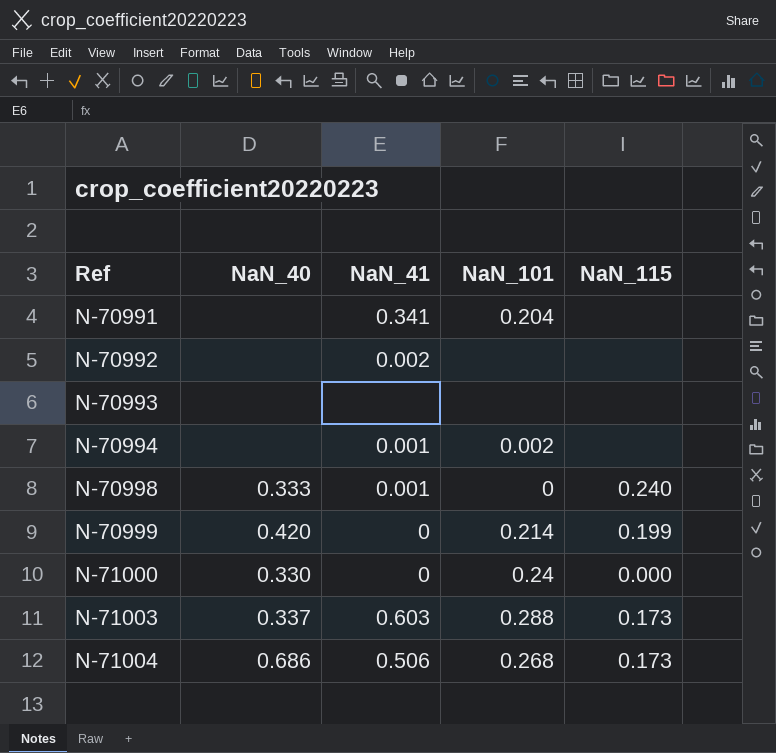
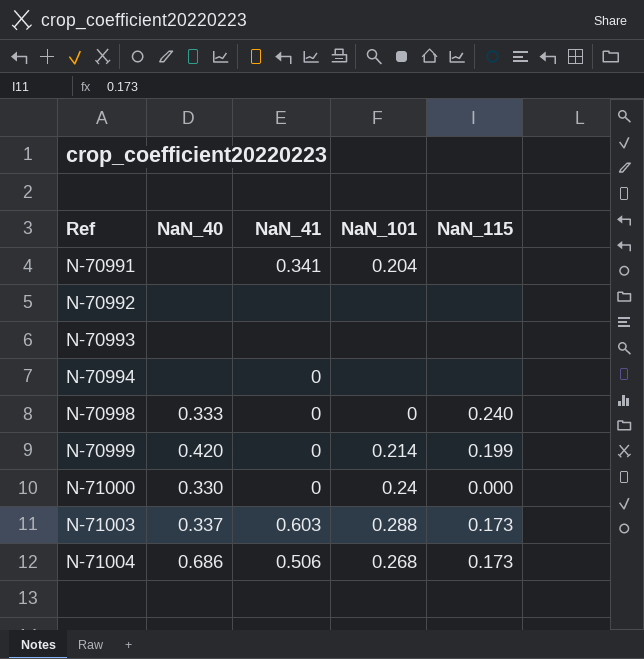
N-70992 | NaN_41: 0.002 -> none
N-70994 | NaN_41: 0.001 -> 0
N-70994 | NaN_101: 0.002 -> none
N-70998 | NaN_41: 0.001 -> 0

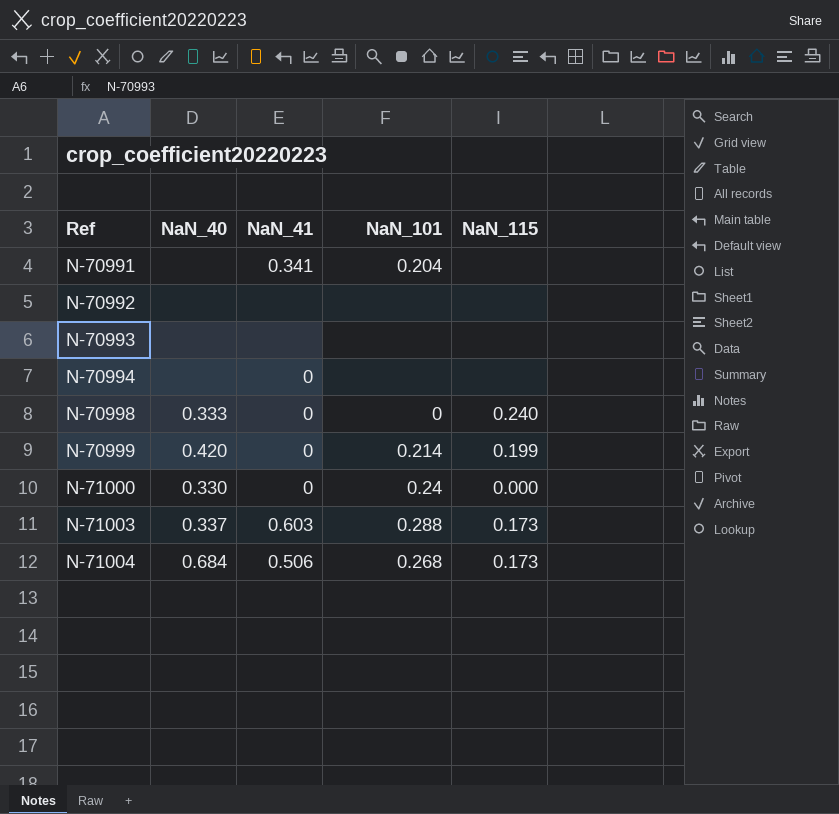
N-71004 | NaN_40: 0.686 -> 0.684

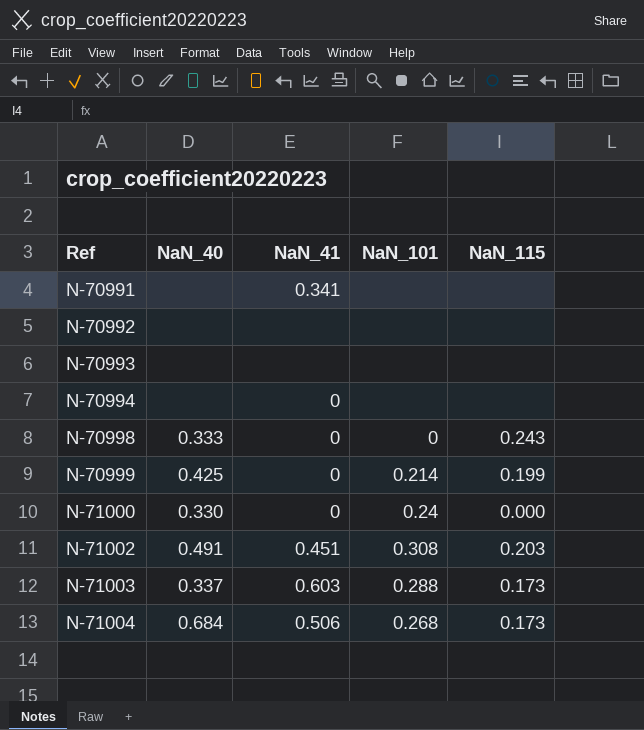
N-70991 | NaN_101: 0.204 -> none
N-70998 | NaN_115: 0.240 -> 0.243
N-70999 | NaN_40: 0.420 -> 0.425
row N-71002: none -> 0.491 | 0.451 | 0.308 | 0.203

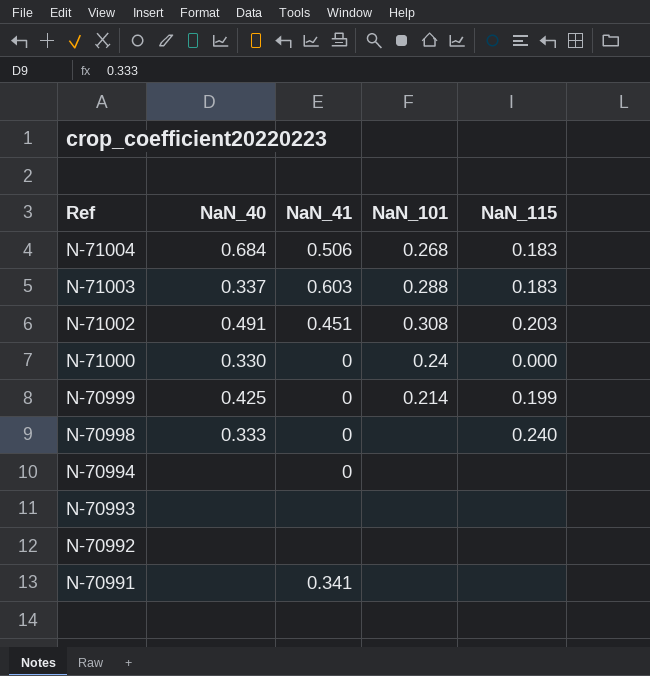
row order: Ref ascending -> Ref descending
N-71004 | NaN_115: 0.173 -> 0.183
N-71003 | NaN_115: 0.173 -> 0.183
N-70998 | NaN_101: 0 -> none
N-70998 | NaN_115: 0.243 -> 0.240

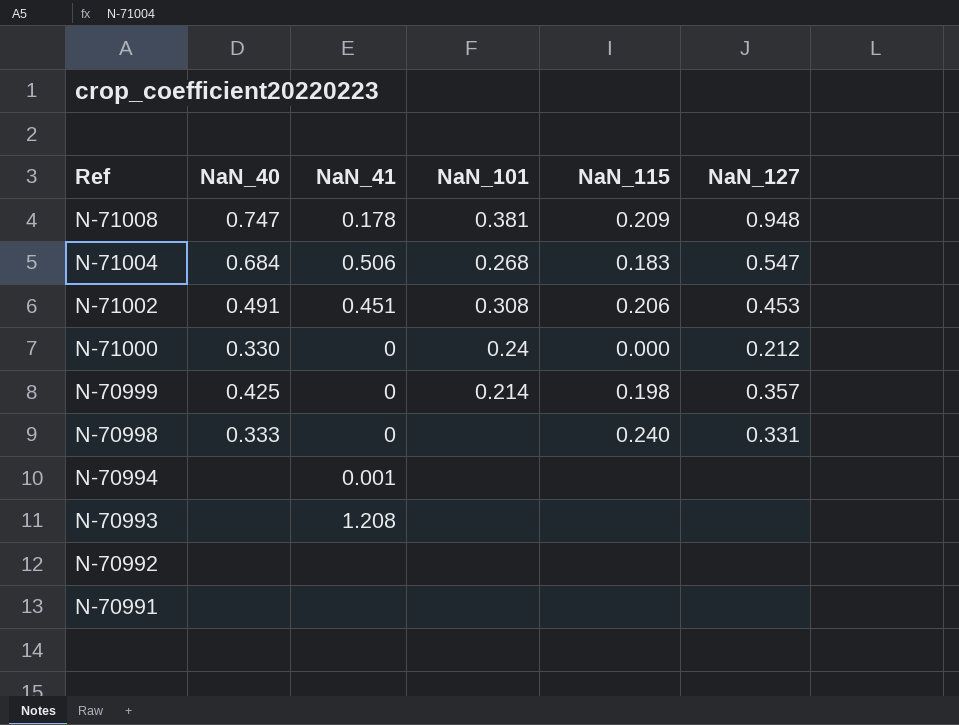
column NaN_127 | position: none -> 6
row N-71003: 0.337 | 0.603 | 0.288 | 0.183 -> none
row N-71008: none -> 0.747 | 0.178 | 0.381 | 0.209 | 0.948
N-71002 | NaN_115: 0.203 -> 0.206
N-70999 | NaN_115: 0.199 -> 0.198
N-70994 | NaN_41: 0 -> 0.001
N-70993 | NaN_41: none -> 1.208
N-70991 | NaN_41: 0.341 -> none

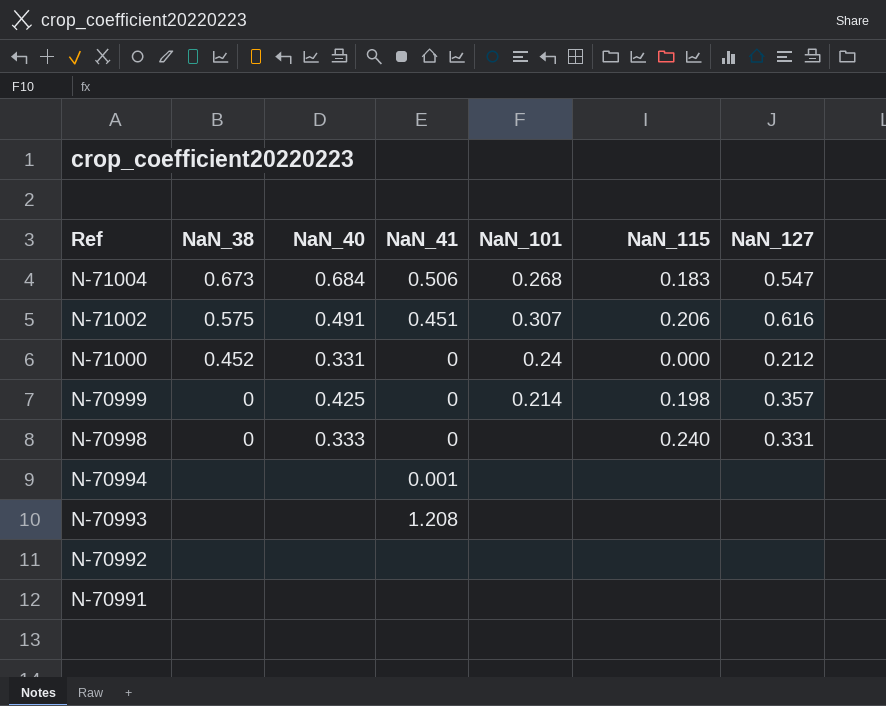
column NaN_38 | position: none -> 2
row N-71008: 0.747 | 0.178 | 0.381 | 0.209 | 0.948 -> none
N-71002 | NaN_101: 0.308 -> 0.307
N-71002 | NaN_127: 0.453 -> 0.616
N-71000 | NaN_40: 0.330 -> 0.331

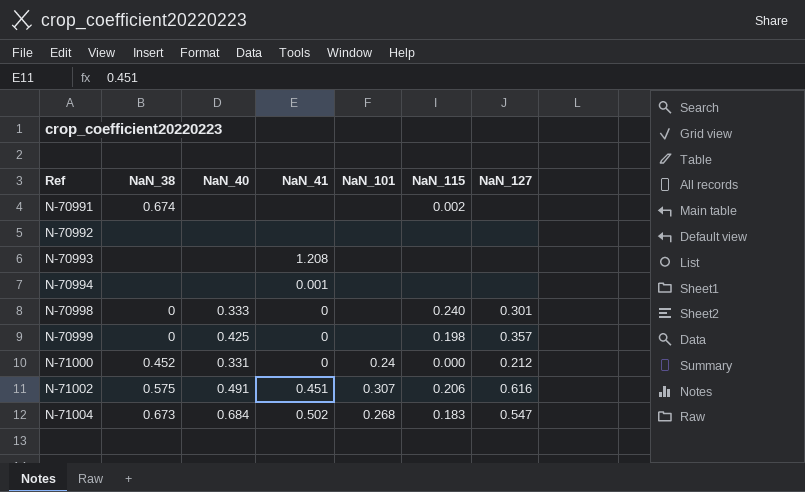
row order: Ref descending -> Ref ascending
N-70991 | NaN_38: none -> 0.674
N-70991 | NaN_115: none -> 0.002
N-70998 | NaN_127: 0.331 -> 0.301
N-70999 | NaN_101: 0.214 -> none
N-71004 | NaN_41: 0.506 -> 0.502

